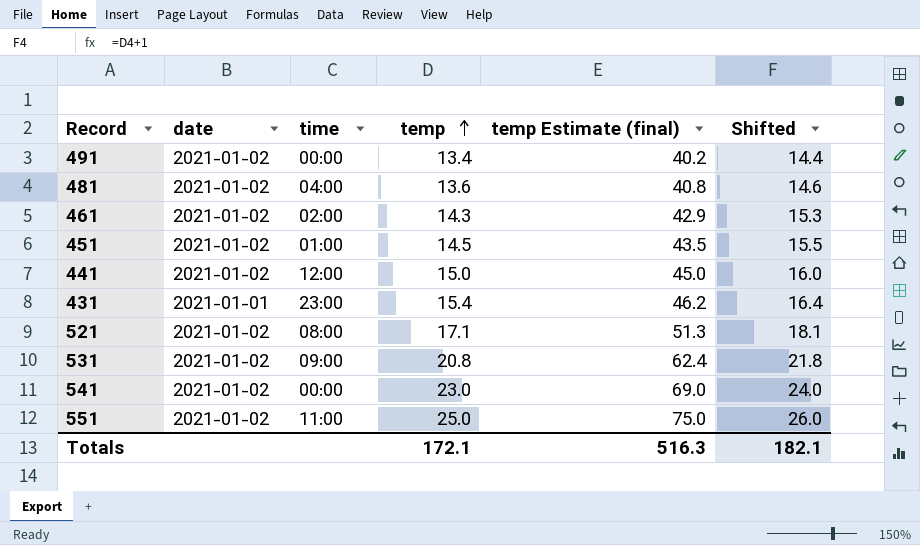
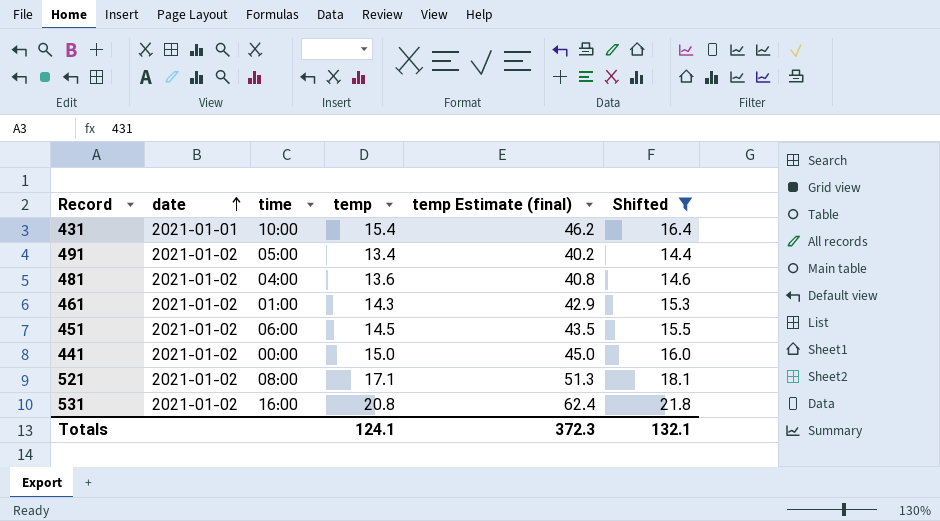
filter: none -> Shifted <= 21.8
row order: temp ascending -> date ascending
431 | time: 23:00 -> 10:00
491 | time: 00:00 -> 05:00
461 | time: 02:00 -> 01:00
451 | time: 01:00 -> 06:00
441 | time: 12:00 -> 00:00
531 | time: 09:00 -> 16:00
Totals | temp: 172.1 -> 124.1
Totals | temp Estimate (final): 516.3 -> 372.3
Totals | Shifted: 182.1 -> 132.1

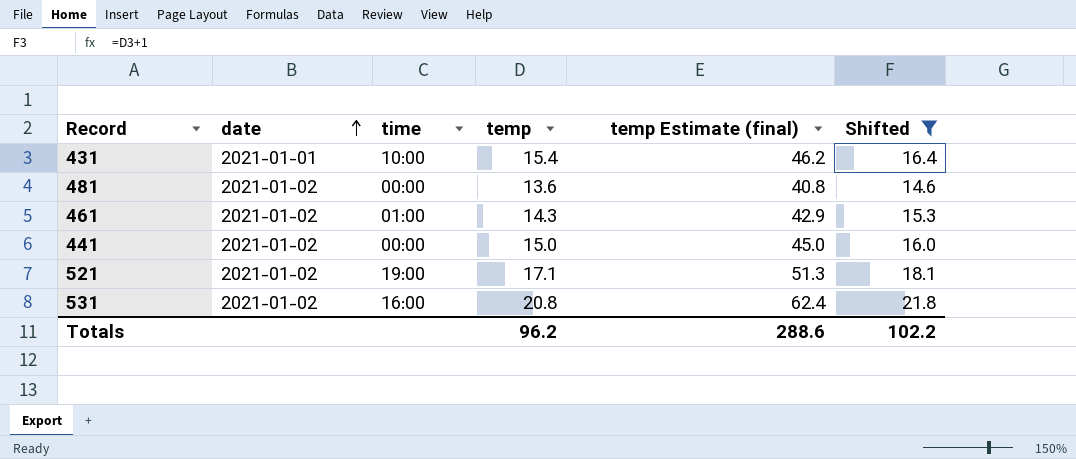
row 491: 2021-01-02 | 05:00 | 13.4 | 40.2 | 14.4 -> none
row 451: 2021-01-02 | 06:00 | 14.5 | 43.5 | 15.5 -> none
481 | time: 04:00 -> 00:00
521 | time: 08:00 -> 19:00
Totals | temp: 124.1 -> 96.2
Totals | temp Estimate (final): 372.3 -> 288.6
Totals | Shifted: 132.1 -> 102.2

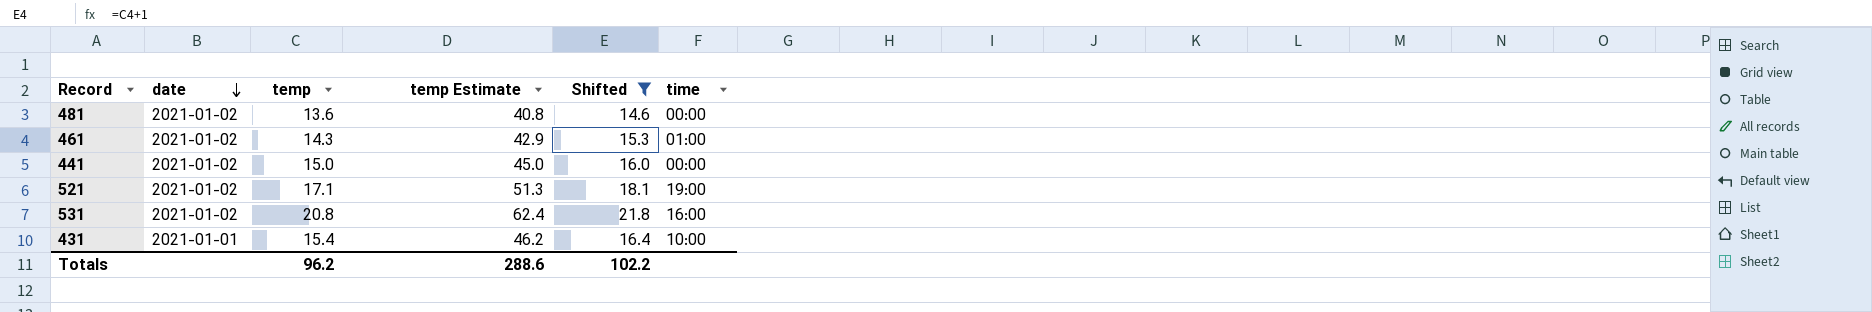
row order: date ascending -> date descending
column name: temp Estimate (final) -> temp Estimate
column time | position: 3 -> 6

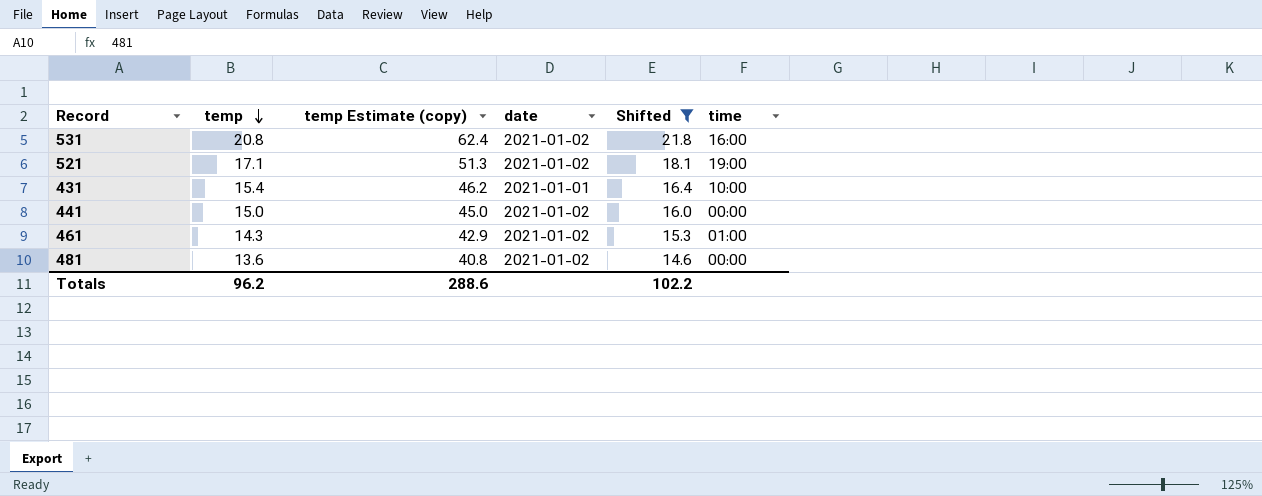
row order: date descending -> temp descending
column name: temp Estimate -> temp Estimate (copy)
column date | position: 2 -> 4

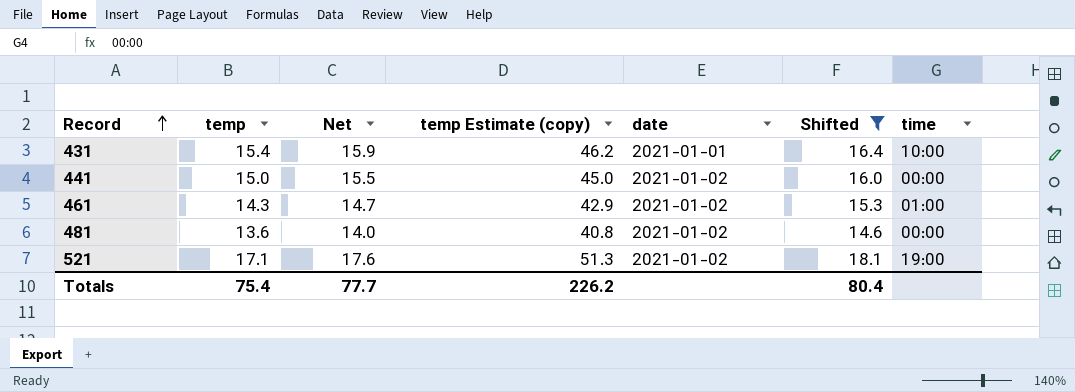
row order: temp descending -> Record ascending
column Net | formula: none -> [temp] * 1.03
row 531: 20.8 | 62.4 | 2021-01-02 | 21.8 | 16:00 -> none
Totals | temp: 96.2 -> 75.4
Totals | temp Estimate (copy): 288.6 -> 226.2
Totals | Shifted: 102.2 -> 80.4

